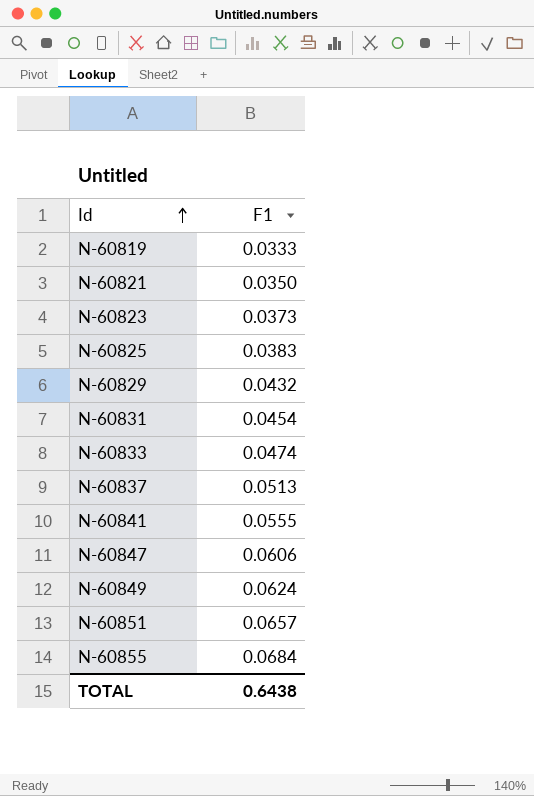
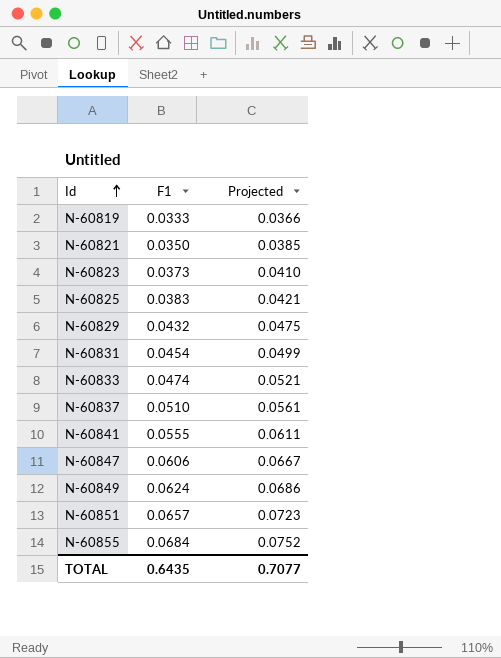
column Projected | formula: none -> [F1] * 1.1
N-60837 | F1: 0.0513 -> 0.0510
TOTAL | F1: 0.6438 -> 0.6435

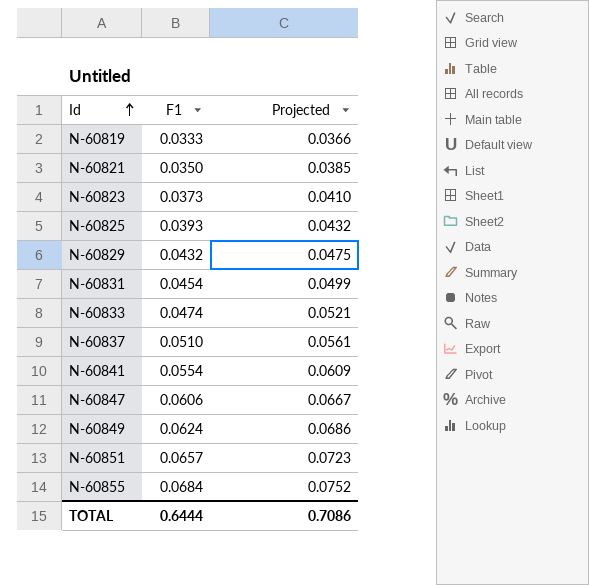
N-60825 | F1: 0.0383 -> 0.0393
N-60825 | Projected: 0.0421 -> 0.0432
N-60841 | F1: 0.0555 -> 0.0554
N-60841 | Projected: 0.0611 -> 0.0609
TOTAL | F1: 0.6435 -> 0.6444
TOTAL | Projected: 0.7077 -> 0.7086

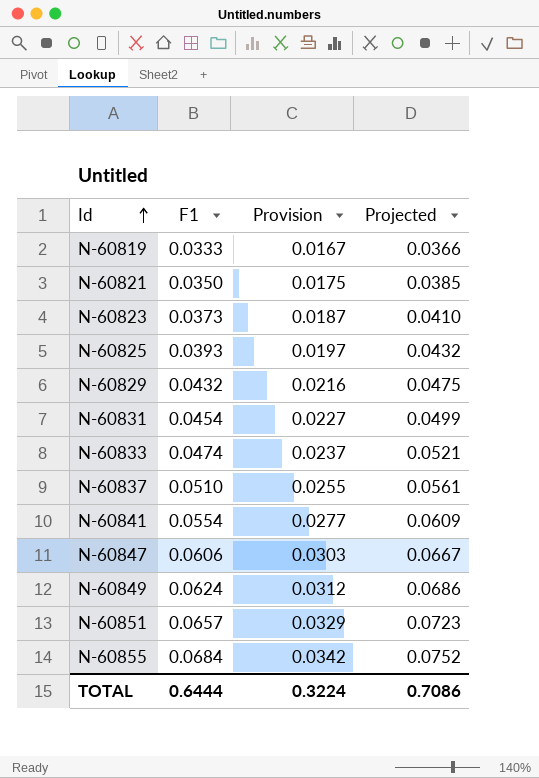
column Provision | formula: none -> [F1] * 0.5

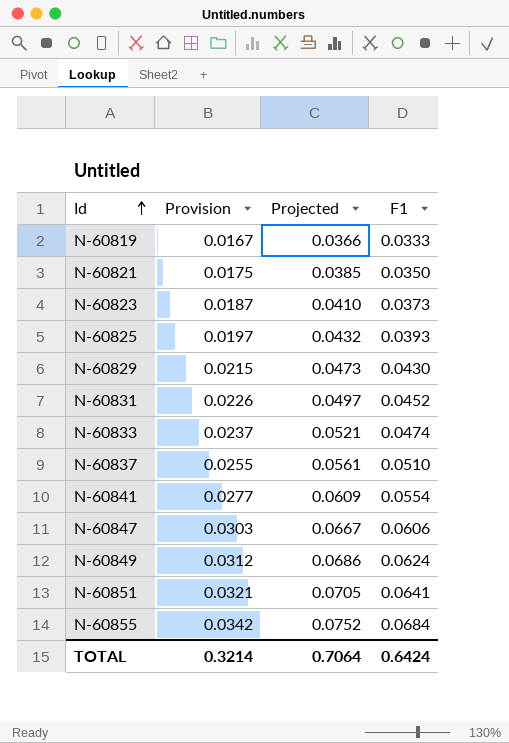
column F1 | position: 2 -> 4
N-60829 | Provision: 0.0216 -> 0.0215
N-60829 | Projected: 0.0475 -> 0.0473
N-60829 | F1: 0.0432 -> 0.0430
N-60831 | Provision: 0.0227 -> 0.0226
N-60831 | Projected: 0.0499 -> 0.0497
N-60831 | F1: 0.0454 -> 0.0452
N-60851 | Provision: 0.0329 -> 0.0321
N-60851 | Projected: 0.0723 -> 0.0705
N-60851 | F1: 0.0657 -> 0.0641
TOTAL | Provision: 0.3224 -> 0.3214
TOTAL | Projected: 0.7086 -> 0.7064
TOTAL | F1: 0.6444 -> 0.6424

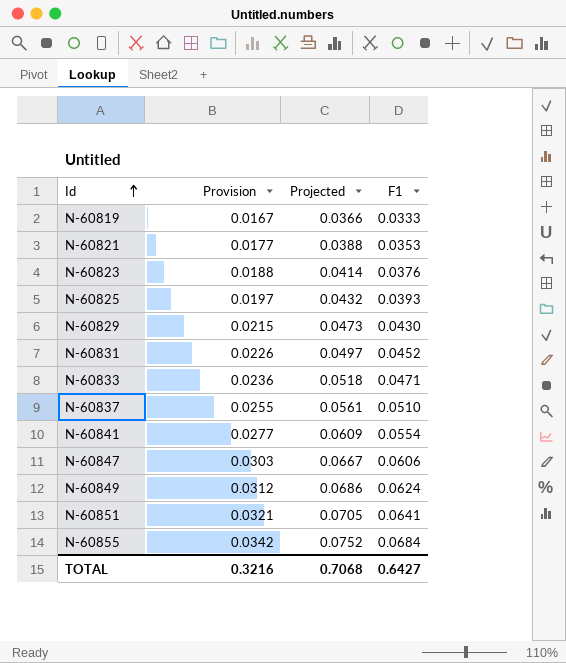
N-60821 | Provision: 0.0175 -> 0.0177
N-60821 | Projected: 0.0385 -> 0.0388
N-60821 | F1: 0.0350 -> 0.0353
N-60823 | Provision: 0.0187 -> 0.0188
N-60823 | Projected: 0.0410 -> 0.0414
N-60823 | F1: 0.0373 -> 0.0376
N-60833 | Provision: 0.0237 -> 0.0236
N-60833 | Projected: 0.0521 -> 0.0518
N-60833 | F1: 0.0474 -> 0.0471
TOTAL | Provision: 0.3214 -> 0.3216
TOTAL | Projected: 0.7064 -> 0.7068
TOTAL | F1: 0.6424 -> 0.6427

